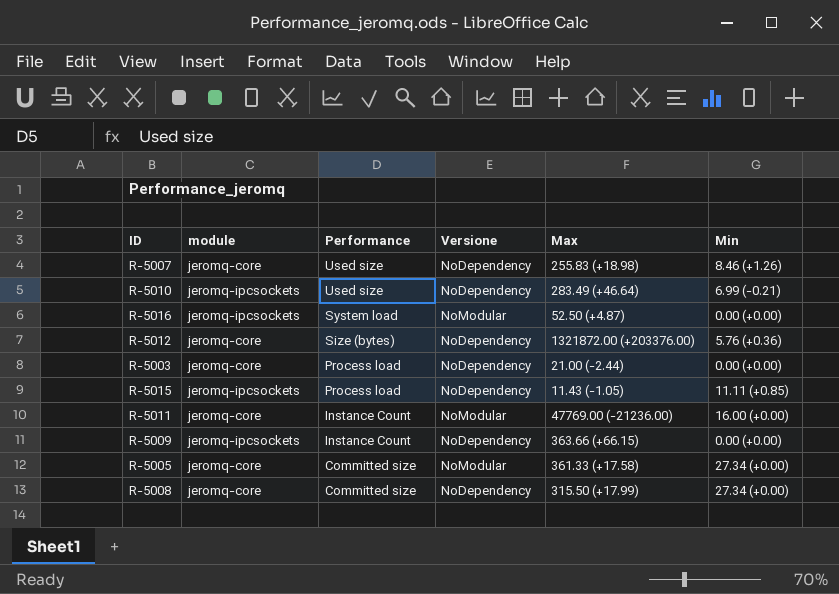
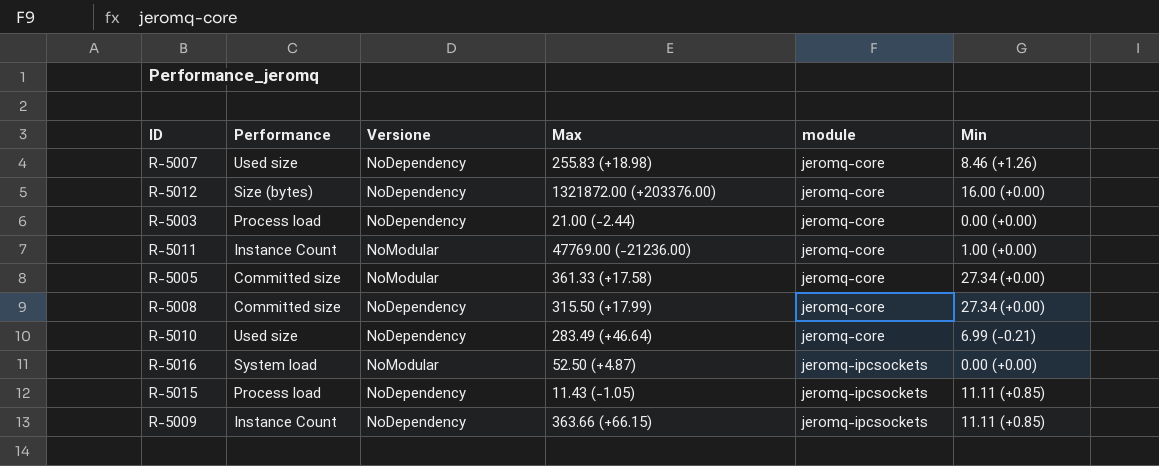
row order: Performance descending -> module ascending
column module | position: 2 -> 5
R-5012 | Min: 5.76 (+0.36) -> 16.00 (+0.00)
R-5011 | Min: 16.00 (+0.00) -> 1.00 (+0.00)
R-5010 | module: jeromq-ipcsockets -> jeromq-core
R-5009 | Min: 0.00 (+0.00) -> 11.11 (+0.85)

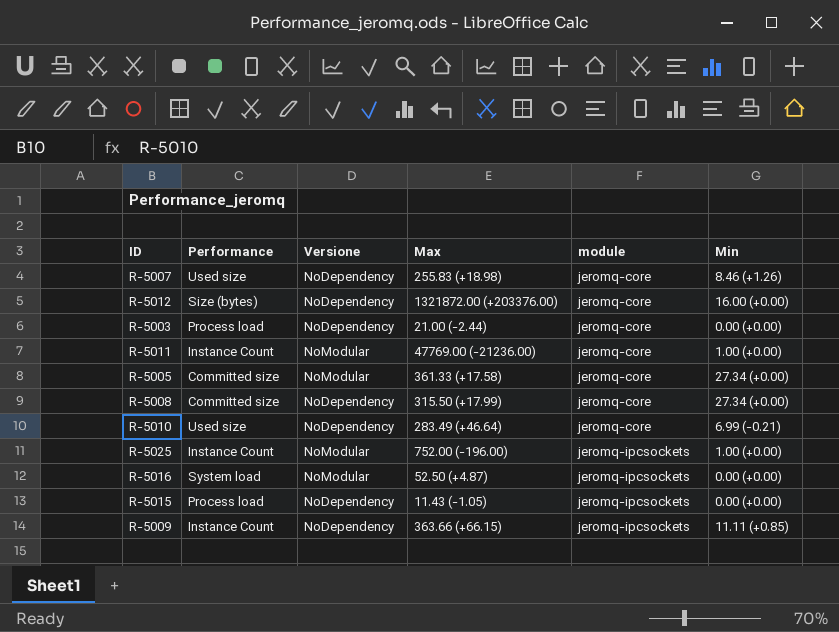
row R-5025: none -> Instance Count | NoModular | 752.00 (-196.00) | jeromq-ipcsockets | 1.00 (+0.00)
R-5015 | Min: 11.11 (+0.85) -> 0.00 (+0.00)

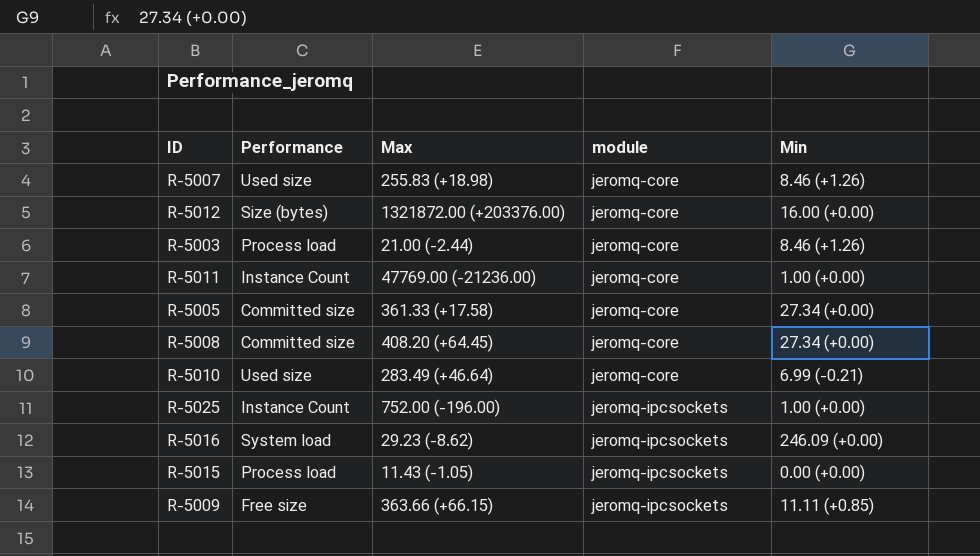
column Versione | position: 3 -> none
R-5003 | Min: 0.00 (+0.00) -> 8.46 (+1.26)
R-5008 | Max: 315.50 (+17.99) -> 408.20 (+64.45)
R-5016 | Max: 52.50 (+4.87) -> 29.23 (-8.62)
R-5016 | Min: 0.00 (+0.00) -> 246.09 (+0.00)
R-5009 | Performance: Instance Count -> Free size

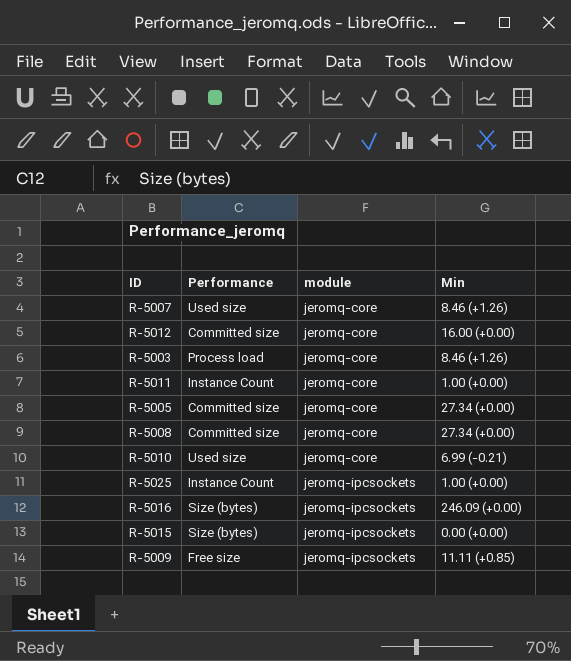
column Max | position: 3 -> none
R-5012 | Performance: Size (bytes) -> Committed size
R-5016 | Performance: System load -> Size (bytes)
R-5015 | Performance: Process load -> Size (bytes)

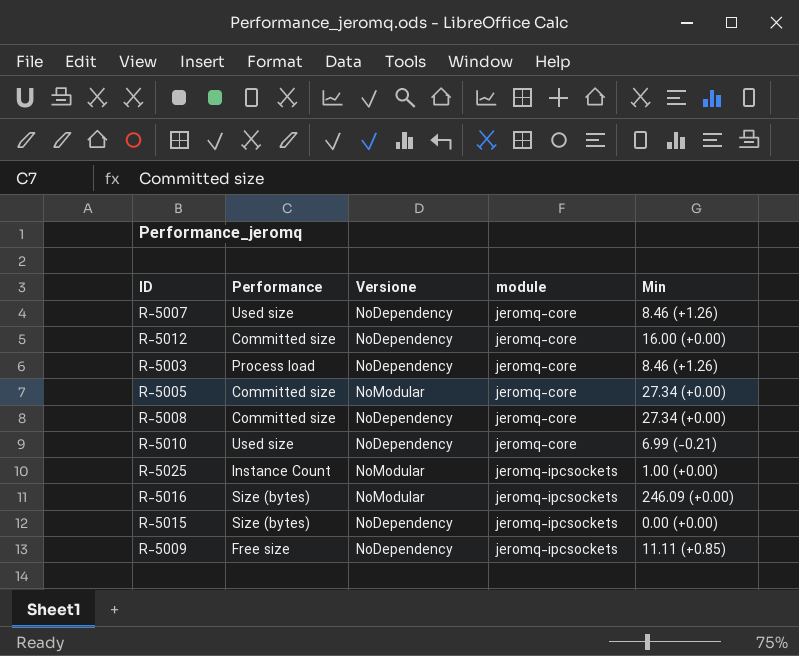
column Versione | position: none -> 3
row R-5011: Instance Count | jeromq-core | 1.00 (+0.00) -> none

